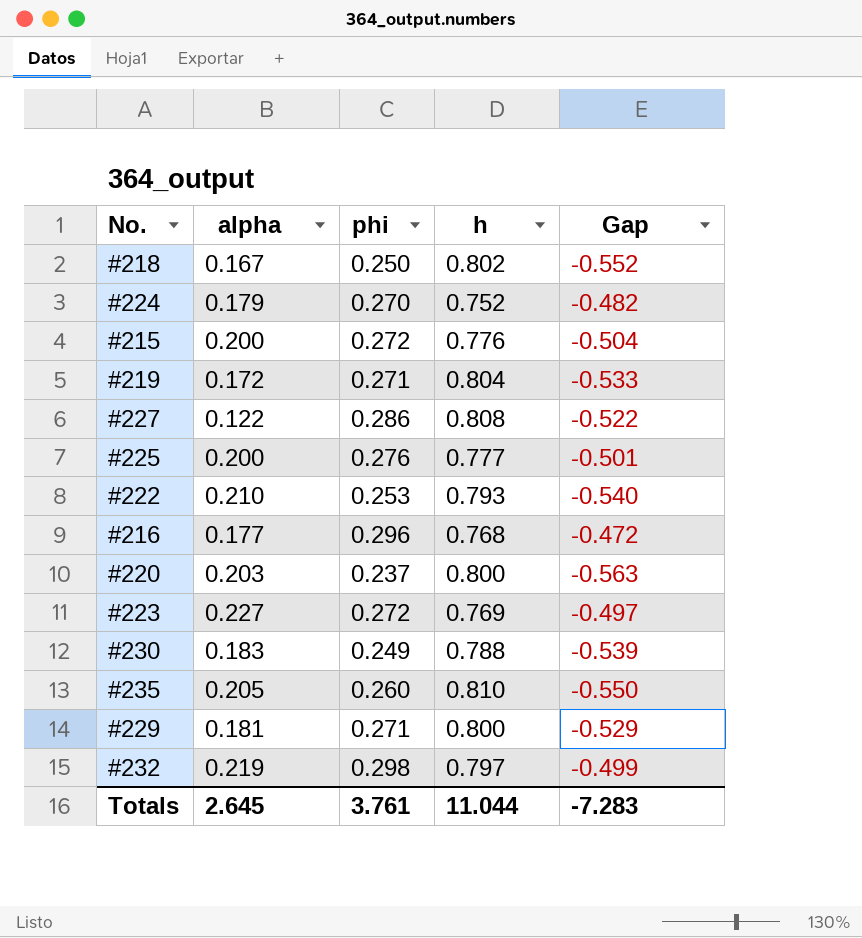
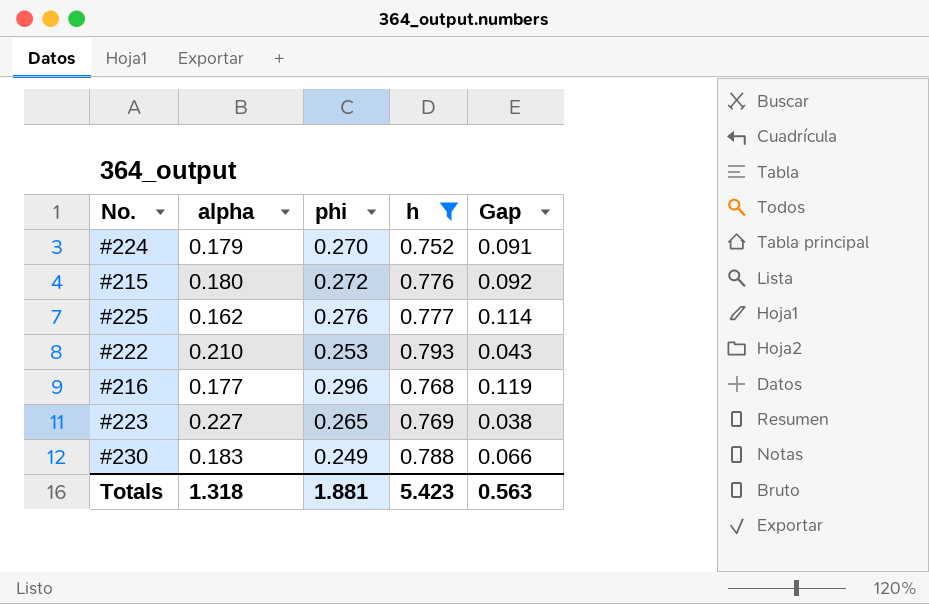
filter: none -> h <= 0.793
column Gap | formula: [phi] - [h] -> [phi] - [alpha]
#215 | alpha: 0.200 -> 0.180
#225 | alpha: 0.200 -> 0.162
#223 | phi: 0.272 -> 0.265
Totals | alpha: 2.645 -> 1.318
Totals | phi: 3.761 -> 1.881
Totals | h: 11.044 -> 5.423
Totals | Gap: -7.283 -> 0.563

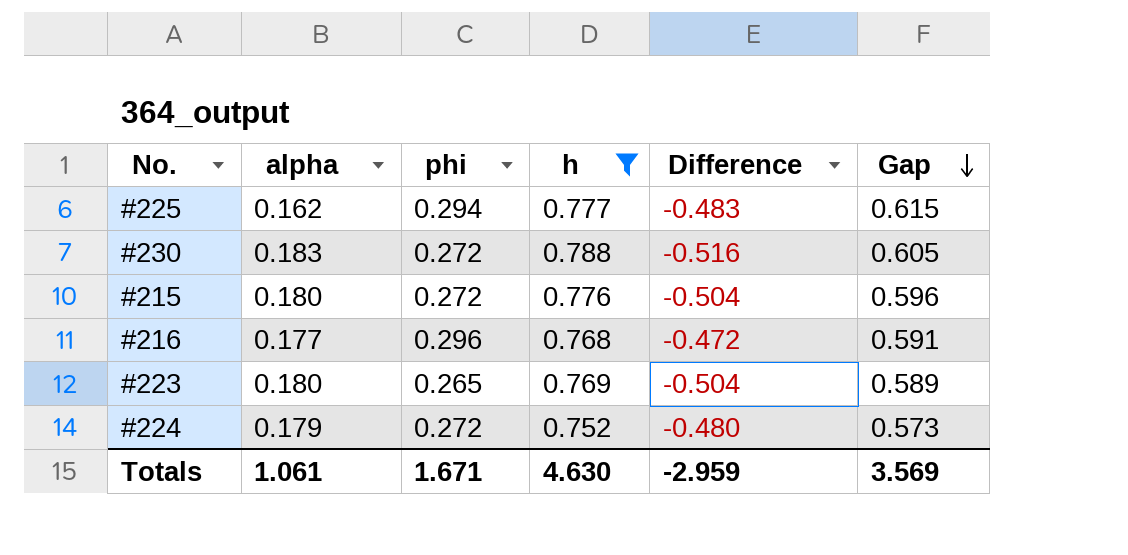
row order: none -> Gap descending
column Difference | formula: none -> [phi] - [h]
column Gap | formula: [phi] - [alpha] -> [h] - [alpha]
row #222: 0.210 | 0.253 | 0.793 | 0.043 -> none
#225 | phi: 0.276 -> 0.294
#230 | phi: 0.249 -> 0.272
#223 | alpha: 0.227 -> 0.180
#224 | phi: 0.270 -> 0.272
Totals | alpha: 1.318 -> 1.061
Totals | phi: 1.881 -> 1.671
Totals | h: 5.423 -> 4.630
Totals | Gap: 0.563 -> 3.569

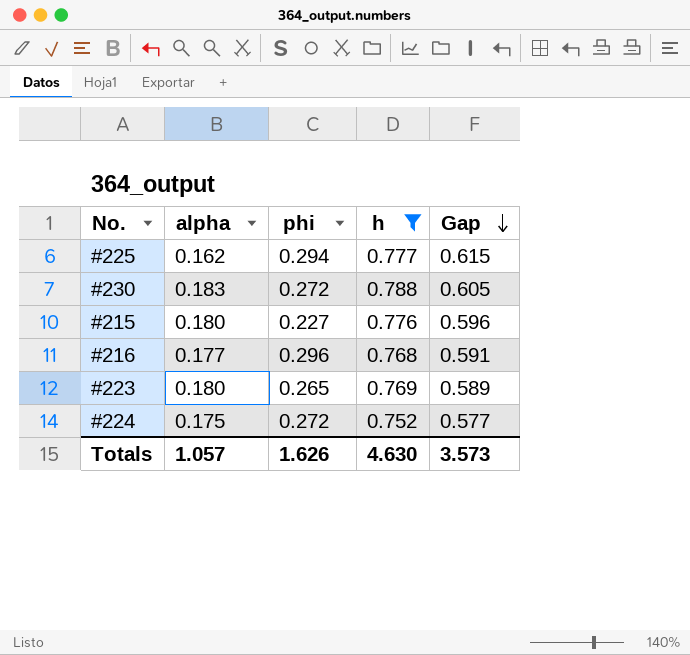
column Difference | formula: [phi] - [h] -> none
#215 | phi: 0.272 -> 0.227
#224 | alpha: 0.179 -> 0.175
#224 | Gap: 0.573 -> 0.577
Totals | alpha: 1.061 -> 1.057
Totals | phi: 1.671 -> 1.626
Totals | Gap: 3.569 -> 3.573

